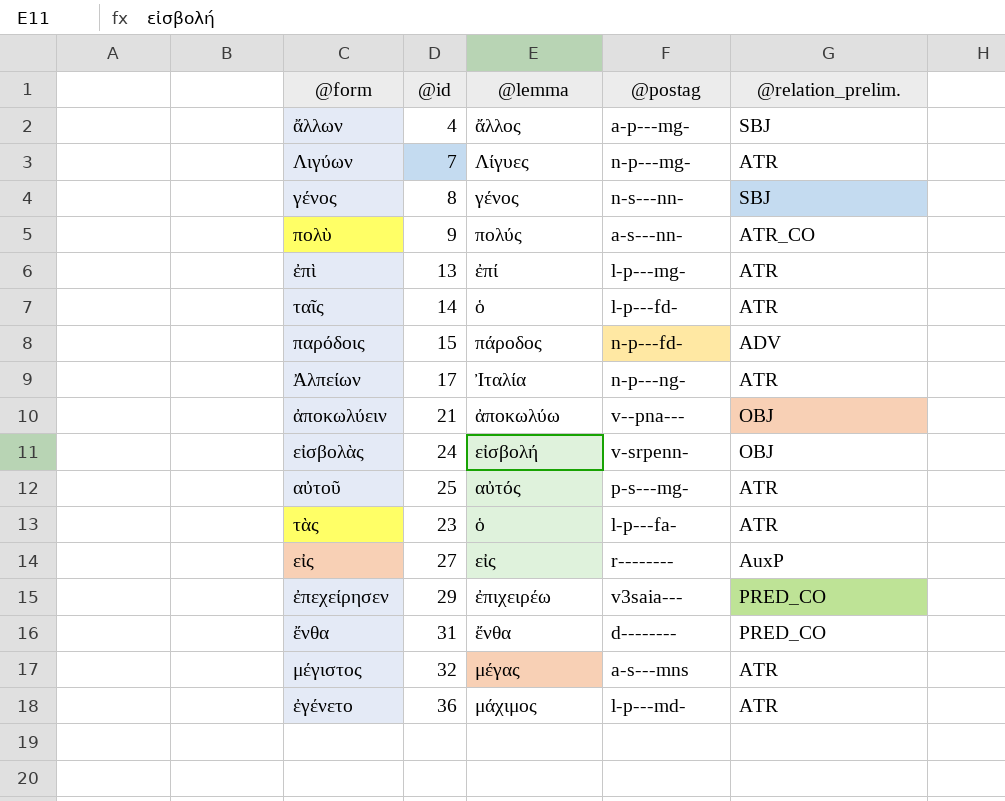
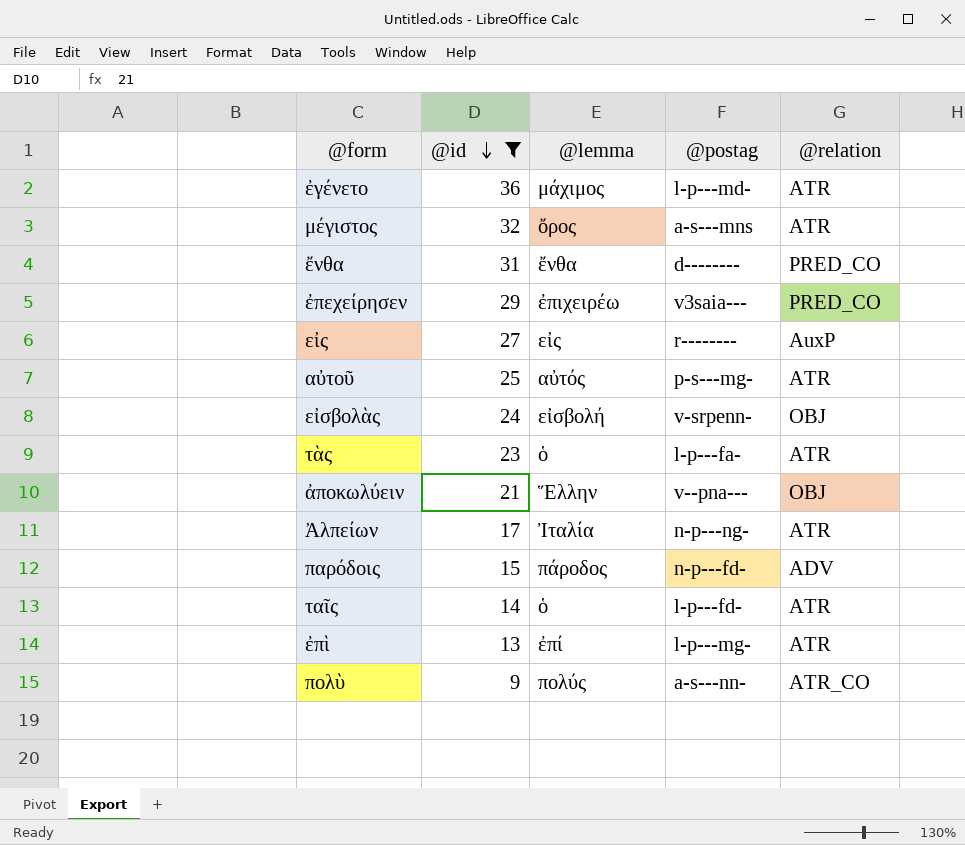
filter: none -> @id >= 9
row order: none -> @id descending
column name: @relation_prelim. -> @relation
μέγιστος | @lemma: μέγας -> ὄρος
ἀποκωλύειν | @lemma: ἀποκωλύω -> Ἕλλην

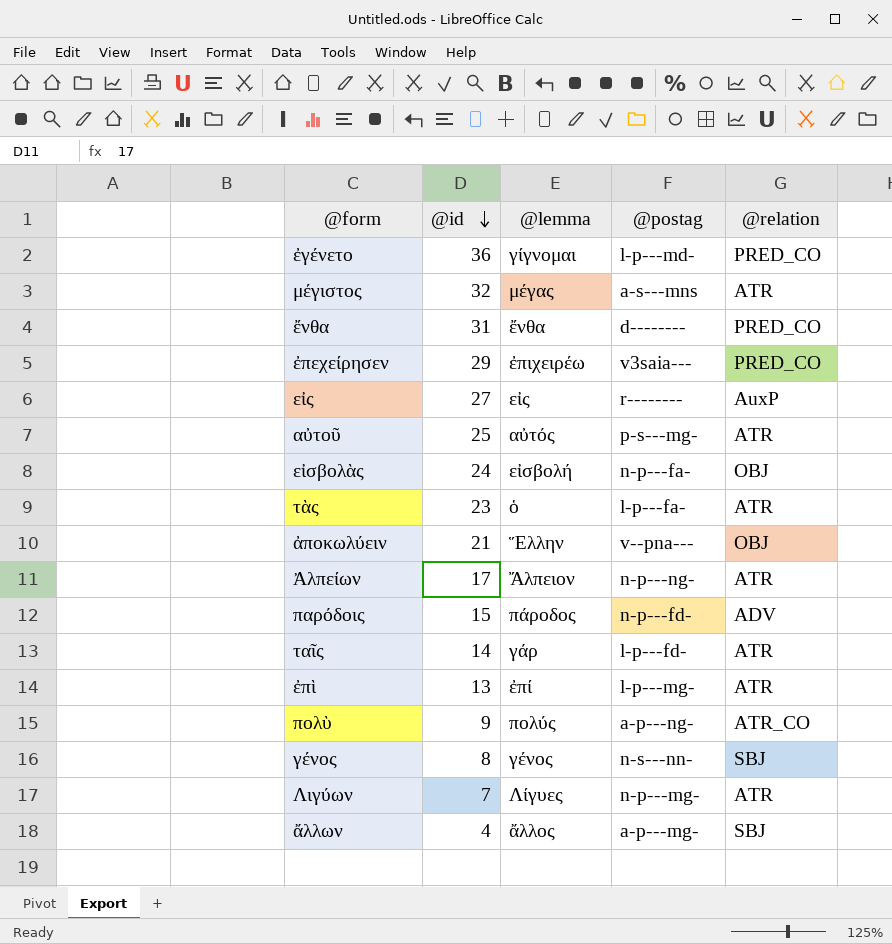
filter: @id >= 9 -> none
ἐγένετο | @lemma: μάχιμος -> γίγνομαι
ἐγένετο | @relation: ATR -> PRED_CO
μέγιστος | @lemma: ὄρος -> μέγας
εἰσβολὰς | @postag: v-srpenn- -> n-p---fa-
Ἀλπείων | @lemma: Ἰταλία -> Ἄλπειον
ταῖς | @lemma: ὁ -> γάρ
πολὺ | @postag: a-s---nn- -> a-p---ng-

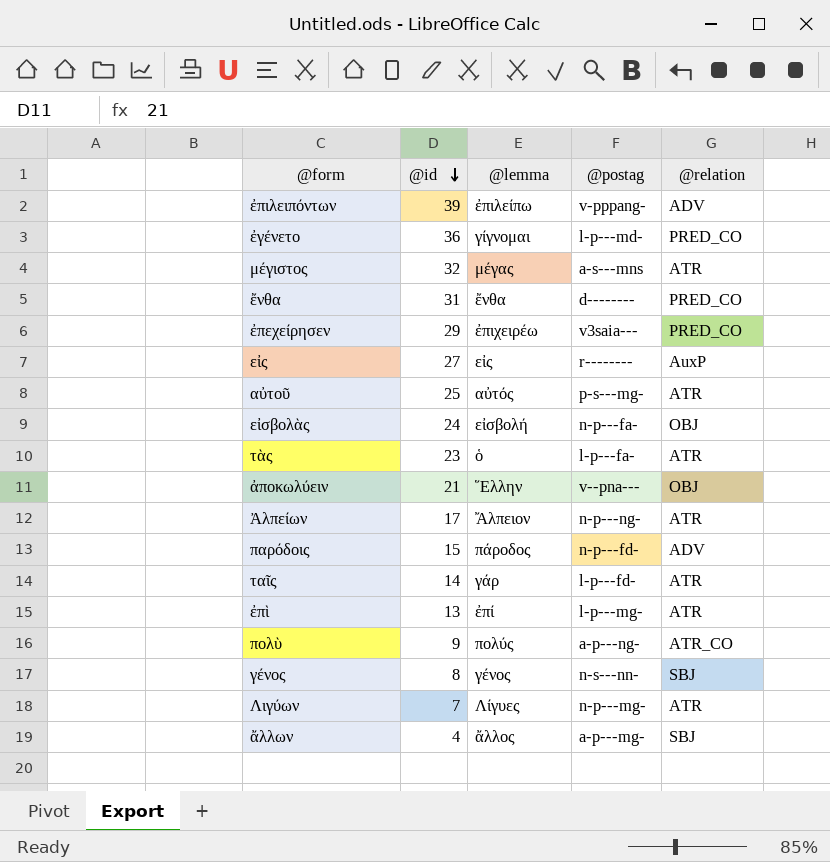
row ἐπιλειπόντων: none -> 39 | ἐπιλείπω | v-pppang- | ADV

